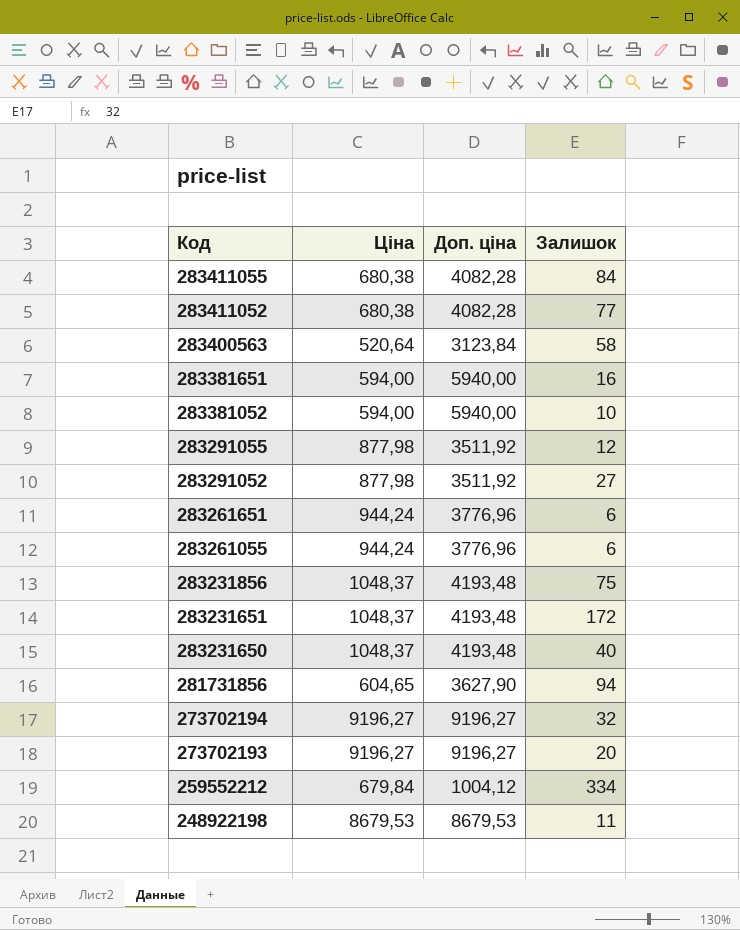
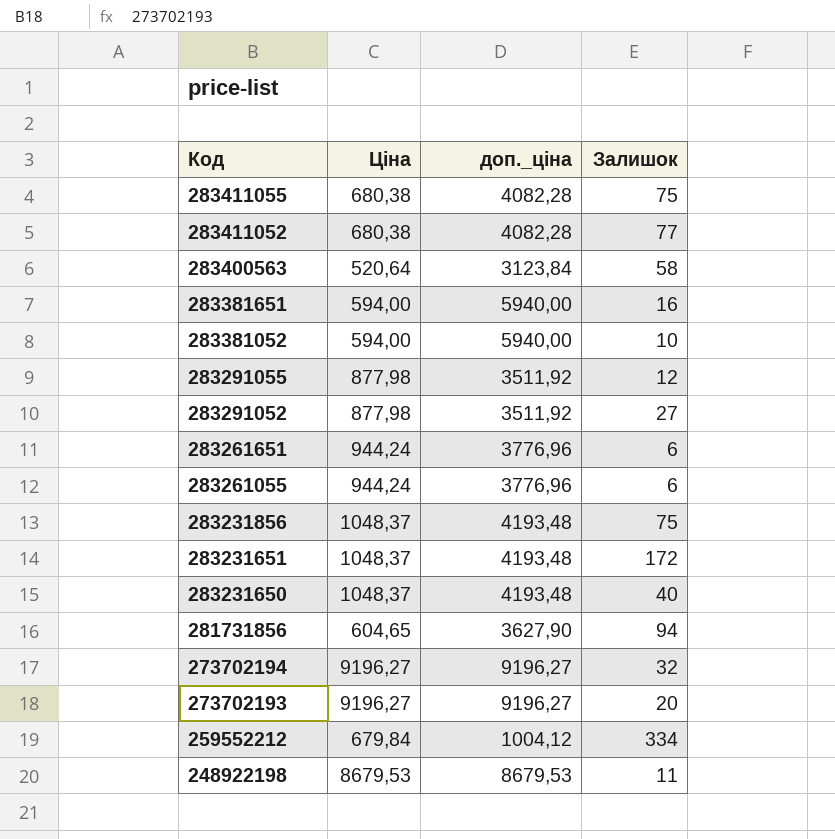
column name: Доп. ціна -> доп._ціна
283411055 | Залишок: 84 -> 75

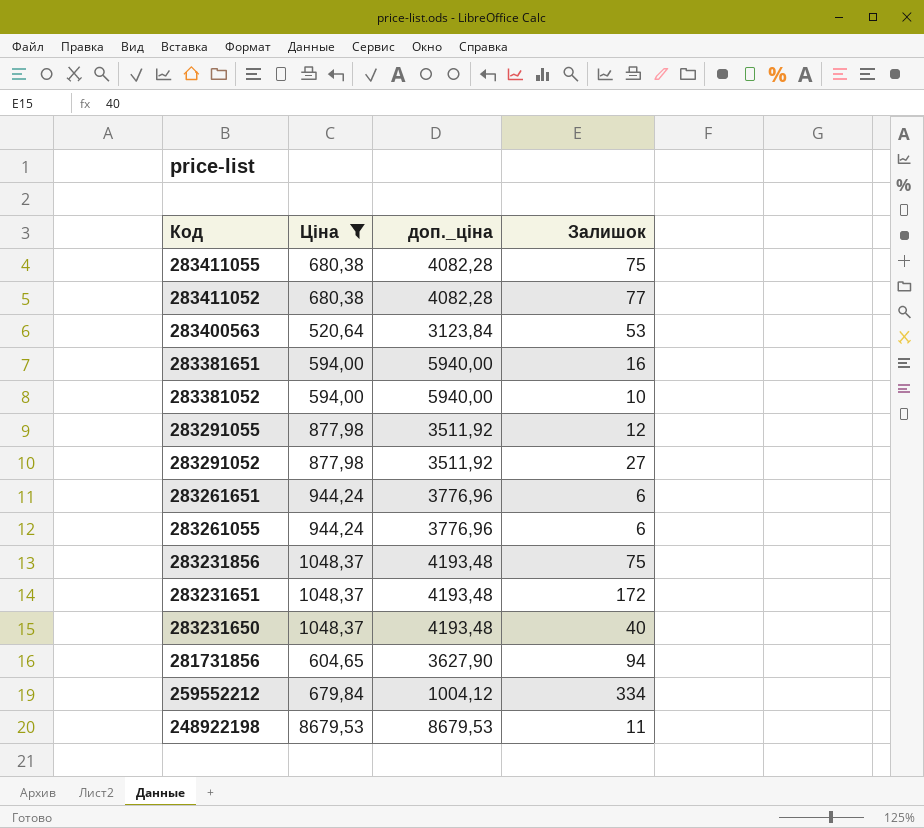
filter: none -> Ціна != 9196,27
283400563 | Залишок: 58 -> 53

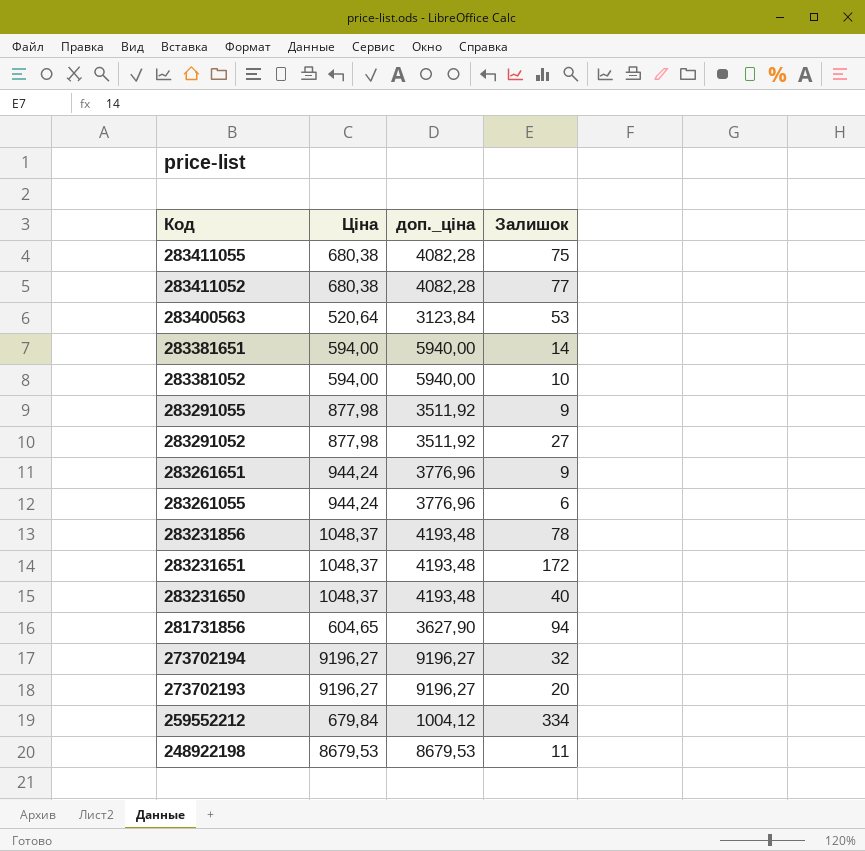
filter: Ціна != 9196,27 -> none
283381651 | Залишок: 16 -> 14
283291055 | Залишок: 12 -> 9
283261651 | Залишок: 6 -> 9
283231856 | Залишок: 75 -> 78

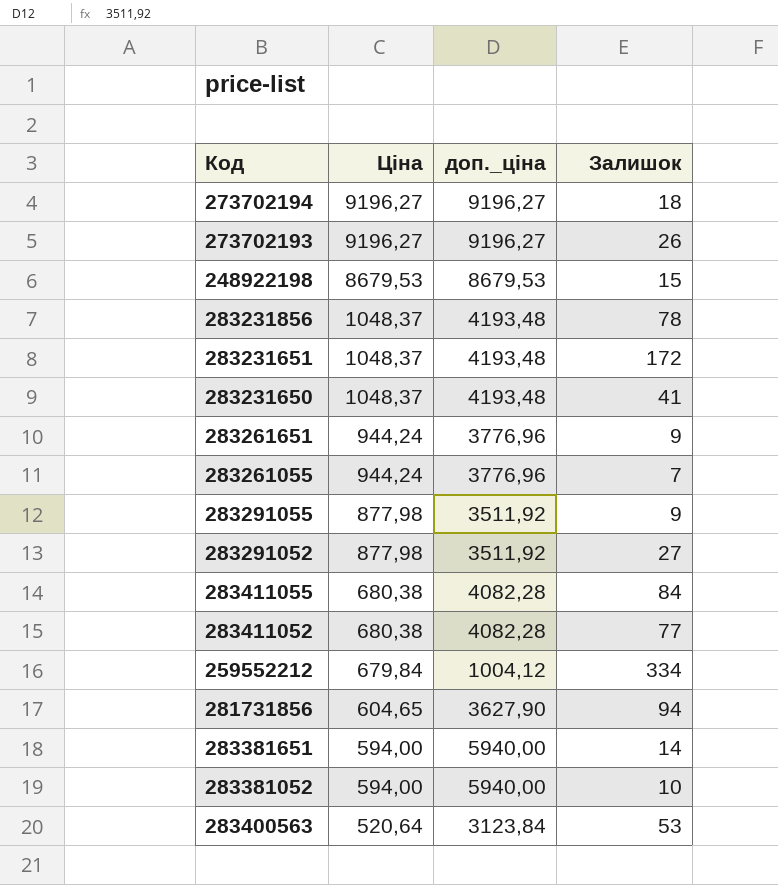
row order: Код descending -> Ціна descending
273702194 | Залишок: 32 -> 18
273702193 | Залишок: 20 -> 26
248922198 | Залишок: 11 -> 15
283231650 | Залишок: 40 -> 41
283261055 | Залишок: 6 -> 7
283411055 | Залишок: 75 -> 84

